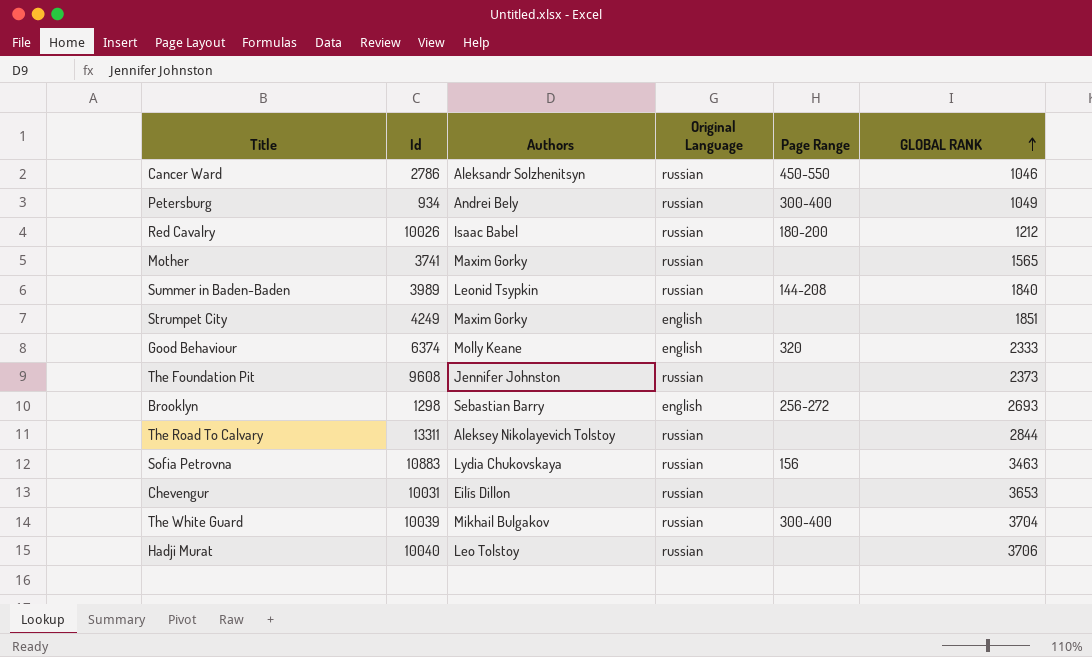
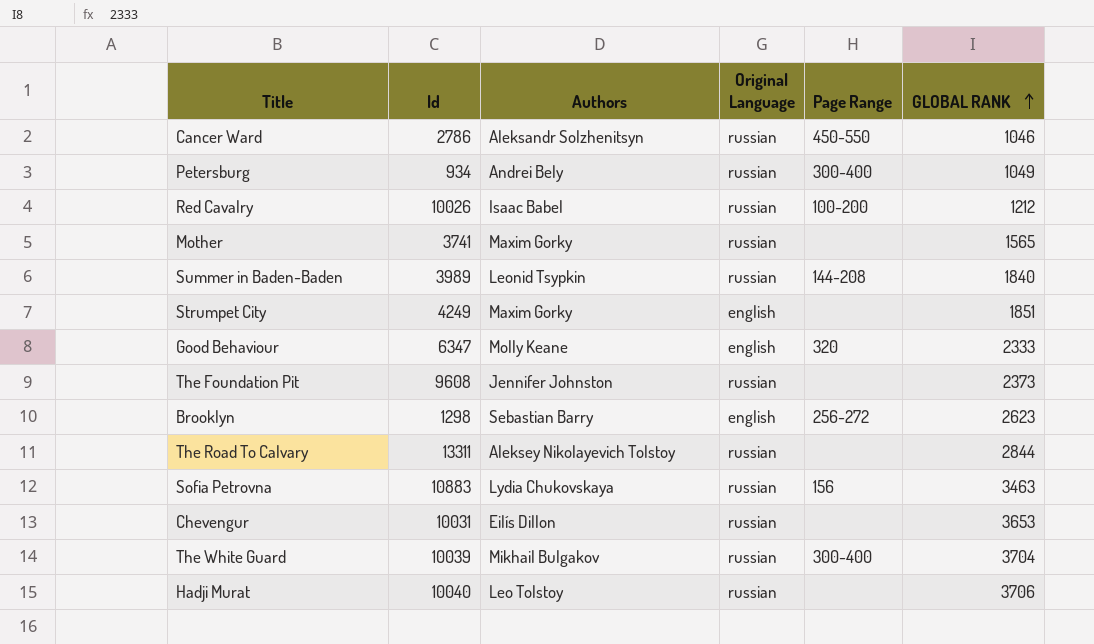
Red Cavalry | Page Range: 180-200 -> 100-200
Good Behaviour | Id: 6374 -> 6347
Brooklyn | GLOBAL RANK: 2693 -> 2623

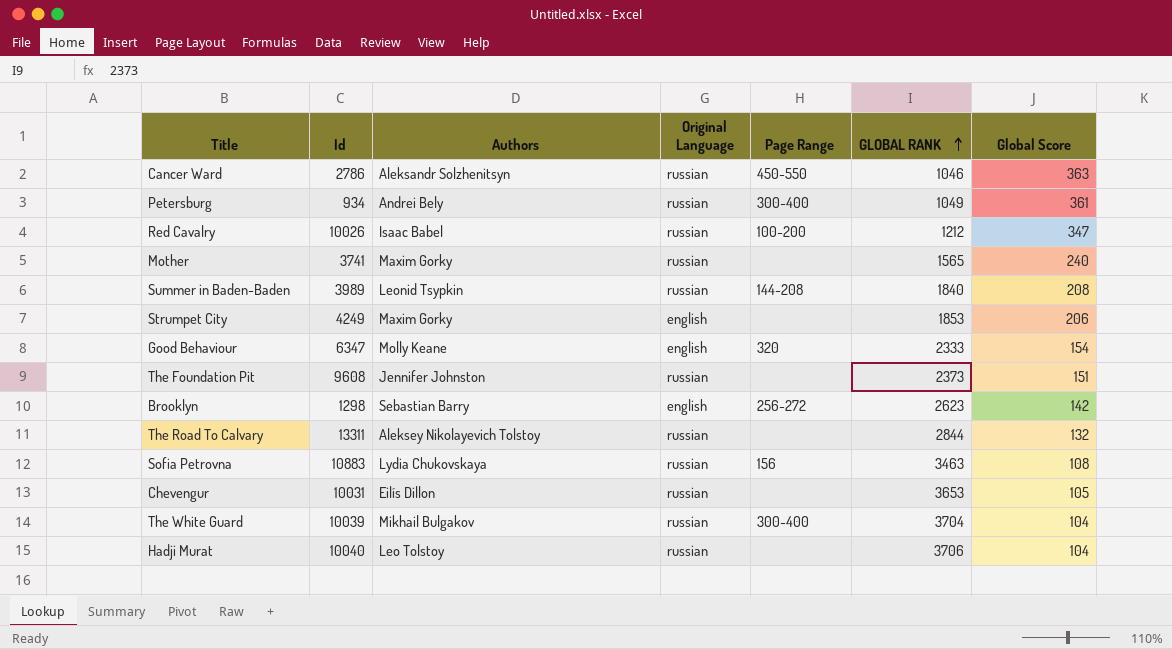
column Global Score | position: none -> 7
Strumpet City | GLOBAL RANK: 1851 -> 1853

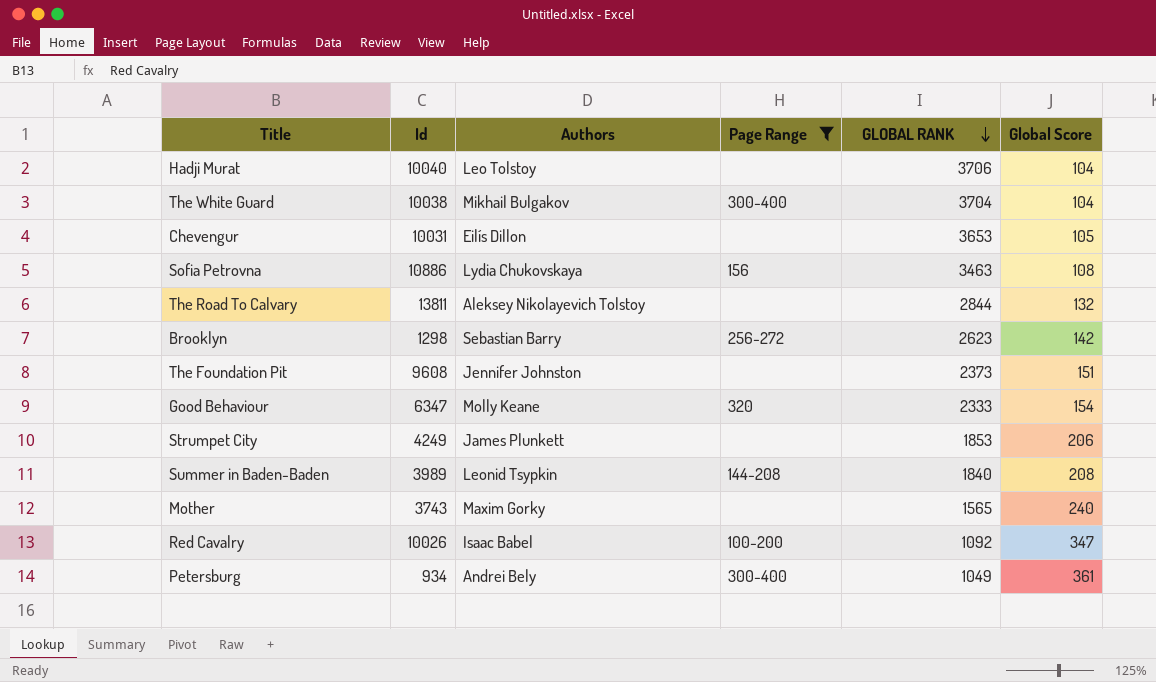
filter: none -> Page Range != 450-550
row order: GLOBAL RANK ascending -> GLOBAL RANK descending
column Original Language | position: 4 -> none
The White Guard | Id: 10039 -> 10038
Sofia Petrovna | Id: 10883 -> 10886
The Road To Calvary | Id: 13311 -> 13811
Strumpet City | Authors: Maxim Gorky -> James Plunkett
Mother | Id: 3741 -> 3743
Red Cavalry | GLOBAL RANK: 1212 -> 1092

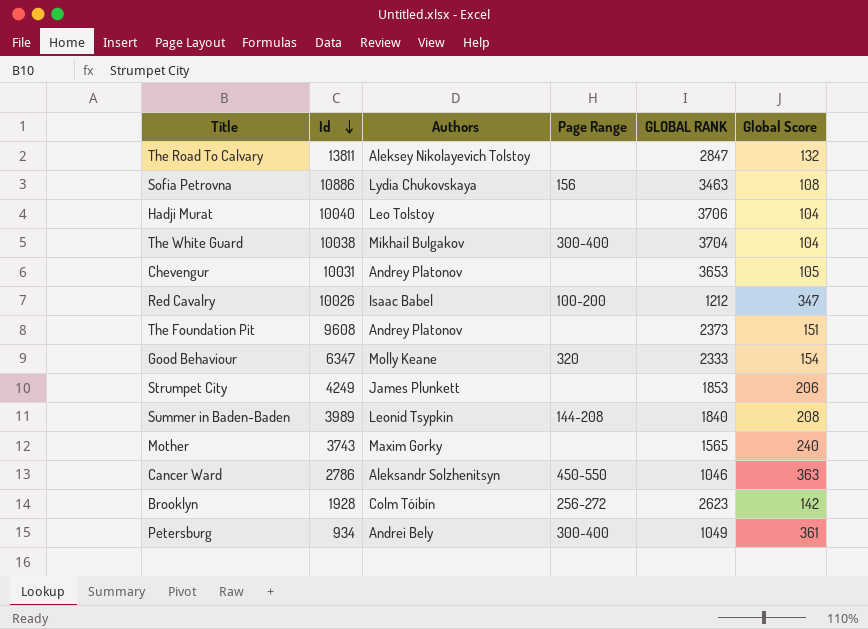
filter: Page Range != 450-550 -> none
row order: GLOBAL RANK descending -> Id descending
The Road To Calvary | GLOBAL RANK: 2844 -> 2847
Chevengur | Authors: Eilís Dillon -> Andrey Platonov
Red Cavalry | GLOBAL RANK: 1092 -> 1212
The Foundation Pit | Authors: Jennifer Johnston -> Andrey Platonov
Brooklyn | Id: 1298 -> 1928
Brooklyn | Authors: Sebastian Barry -> Colm Tóibín

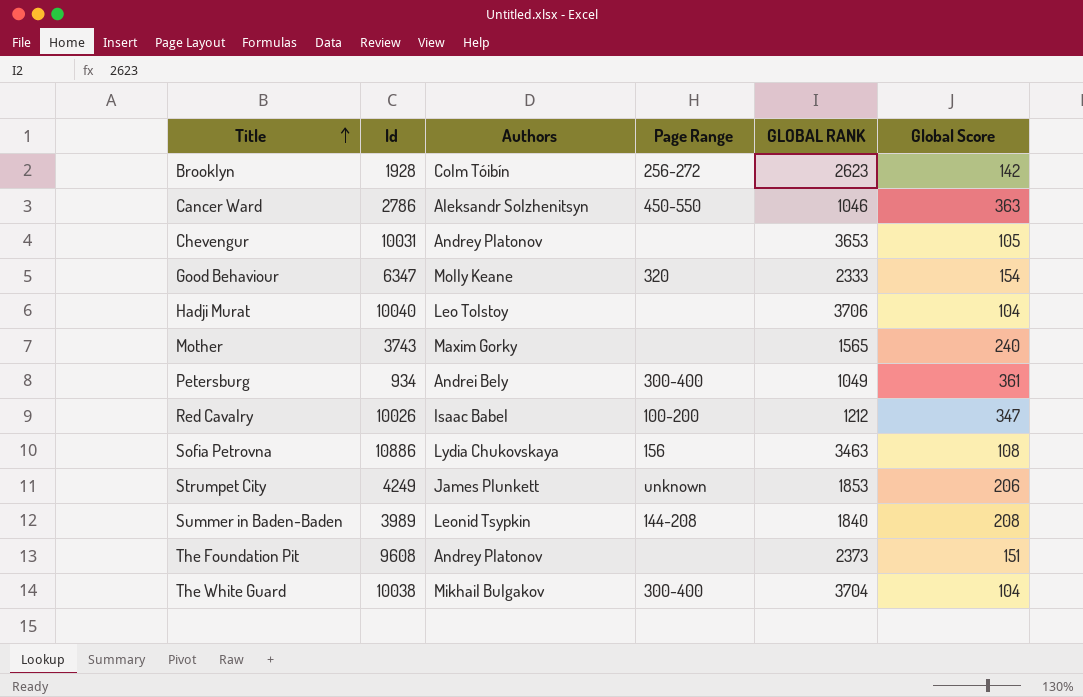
row order: Id descending -> Title ascending
row The Road To Calvary: 13811 | Aleksey Nikolayevich Tolstoy | none | 2847 | 132 -> none
Strumpet City | Page Range: none -> unknown

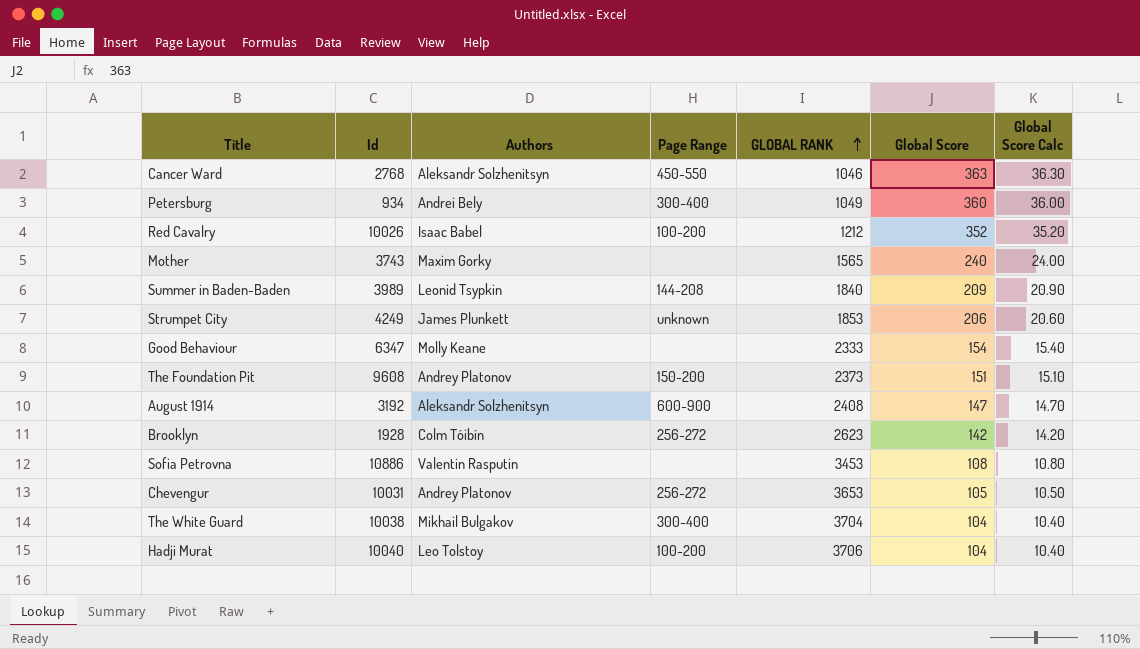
row order: Title ascending -> GLOBAL RANK ascending
column Global Score Calc | formula: none -> [Global Score] * 0.1
Cancer Ward | Id: 2786 -> 2768
Petersburg | Global Score: 361 -> 360
Red Cavalry | Global Score: 347 -> 352
Summer in Baden-Baden | Global Score: 208 -> 209
Good Behaviour | Page Range: 320 -> none
The Foundation Pit | Page Range: none -> 150-200
row August 1914: none -> 3192 | Aleksandr Solzhenitsyn | 600-900 | 2408 | 147 | 14.70
Sofia Petrovna | Authors: Lydia Chukovskaya -> Valentin Rasputin
Sofia Petrovna | Page Range: 156 -> none
Sofia Petrovna | GLOBAL RANK: 3463 -> 3453
Chevengur | Page Range: none -> 256-272
Hadji Murat | Page Range: none -> 100-200

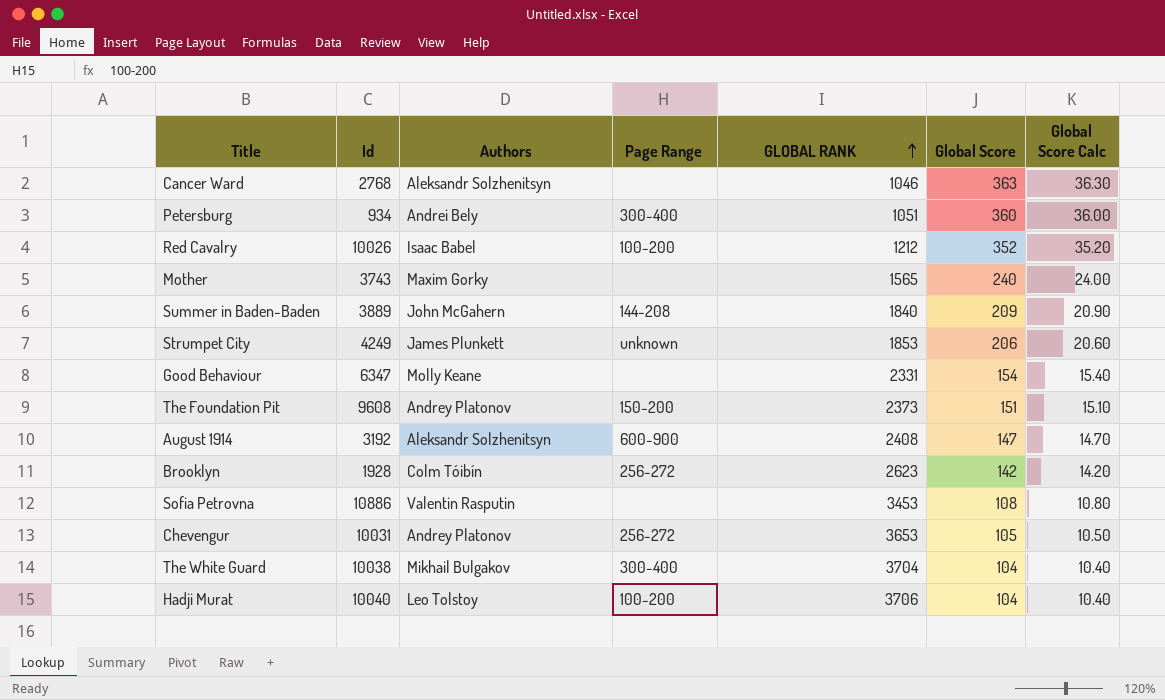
Cancer Ward | Page Range: 450-550 -> none
Petersburg | GLOBAL RANK: 1049 -> 1051
Summer in Baden-Baden | Id: 3989 -> 3889
Summer in Baden-Baden | Authors: Leonid Tsypkin -> John McGahern
Good Behaviour | GLOBAL RANK: 2333 -> 2331

